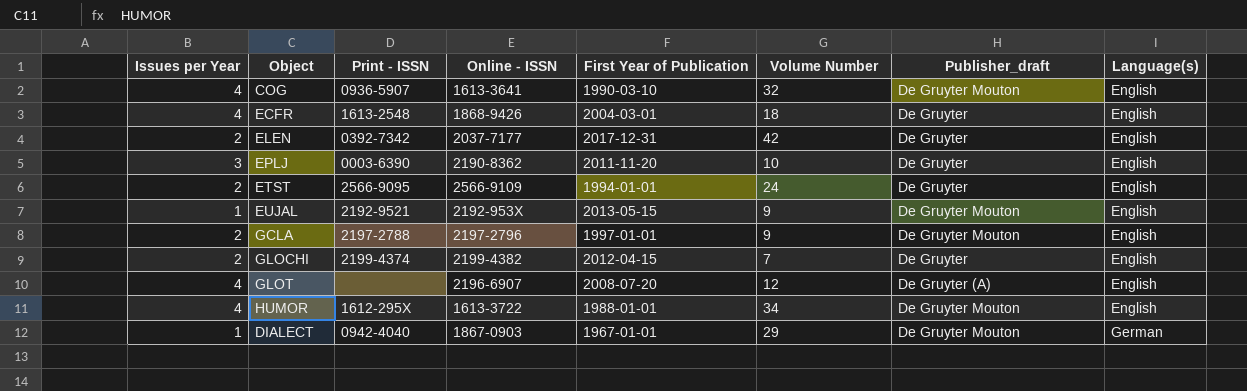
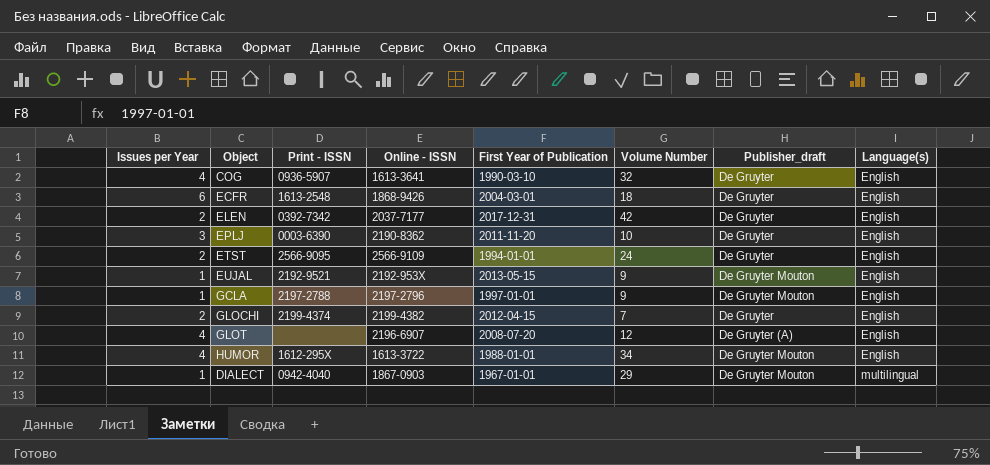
COG | Publisher_draft: De Gruyter Mouton -> De Gruyter
ECFR | Issues per Year: 4 -> 6
GCLA | Issues per Year: 2 -> 1
DIALECT | Language(s): German -> multilingual

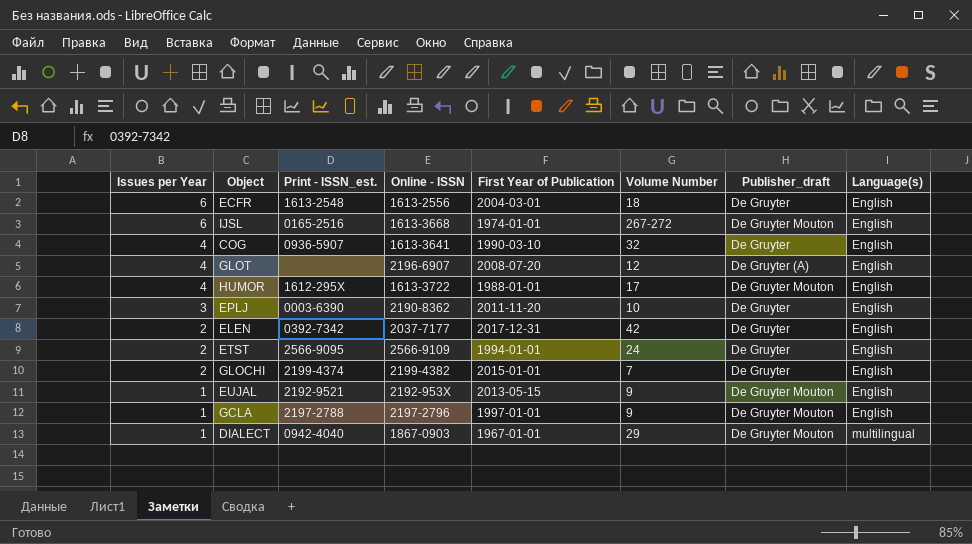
row order: Language(s) ascending -> Issues per Year descending
column name: Print - ISSN -> Print - ISSN_est.
ECFR | Online - ISSN: 1868-9426 -> 1613-2556
row IJSL: none -> 6 | 0165-2516 | 1613-3668 | 1974-01-01 | 267-272 | De Gruyter Mouton | English
HUMOR | Volume Number: 34 -> 17
GLOCHI | First Year of Publication: 2012-04-15 -> 2015-01-01

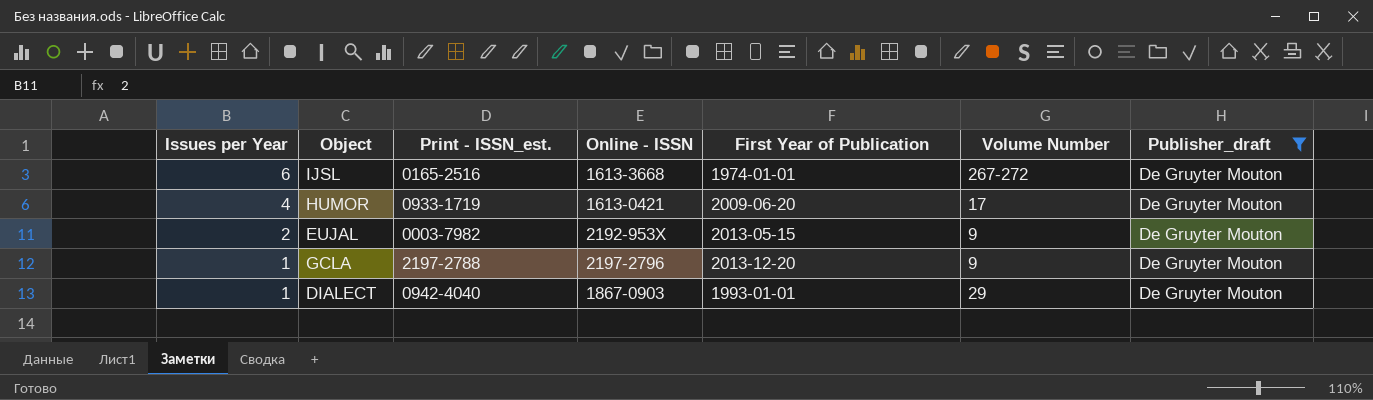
filter: none -> Publisher_draft = De Gruyter Mouton
column Language(s) | position: 8 -> none
HUMOR | Print - ISSN_est.: 1612-295X -> 0933-1719
HUMOR | Online - ISSN: 1613-3722 -> 1613-0421
HUMOR | First Year of Publication: 1988-01-01 -> 2009-06-20
EUJAL | Issues per Year: 1 -> 2
EUJAL | Print - ISSN_est.: 2192-9521 -> 0003-7982
GCLA | First Year of Publication: 1997-01-01 -> 2013-12-20
DIALECT | First Year of Publication: 1967-01-01 -> 1993-01-01

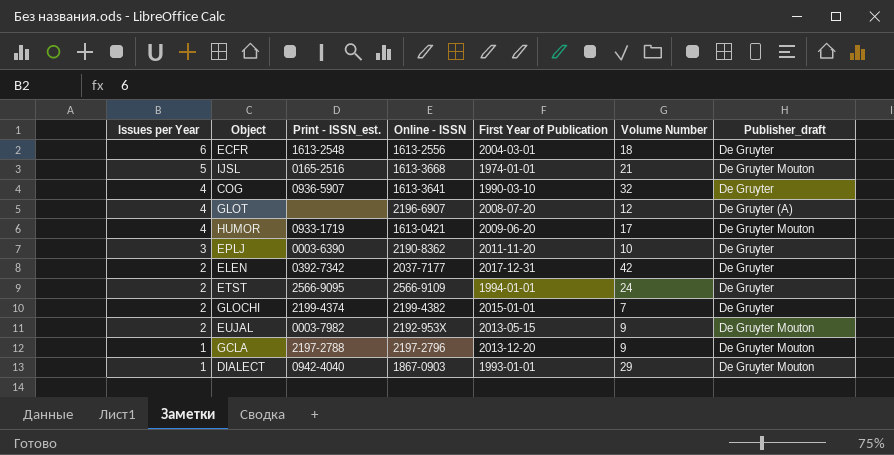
filter: Publisher_draft = De Gruyter Mouton -> none
IJSL | Issues per Year: 6 -> 5
IJSL | Volume Number: 267-272 -> 21

